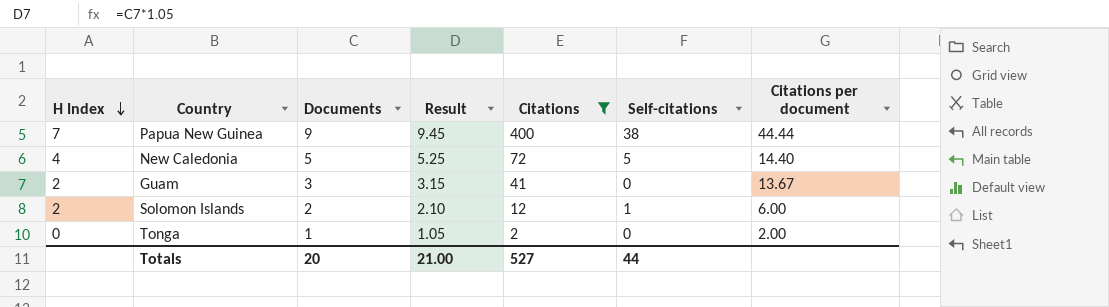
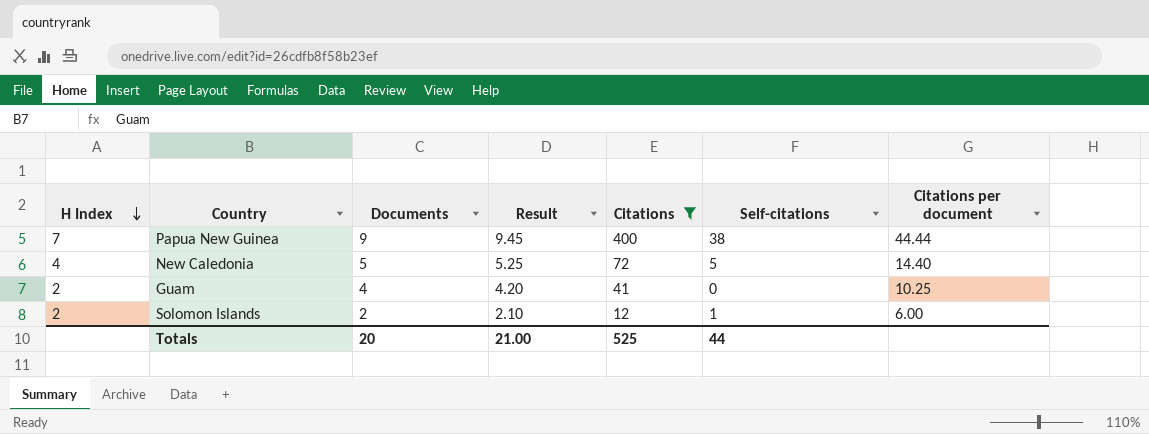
row Tonga: 0 | 1 | 1.05 | 2 | 0 | 2.00 -> none
Guam | Documents: 3 -> 4
Guam | Result: 3.15 -> 4.20
Guam | Citations per document: 13.67 -> 10.25
Totals | Citations: 527 -> 525

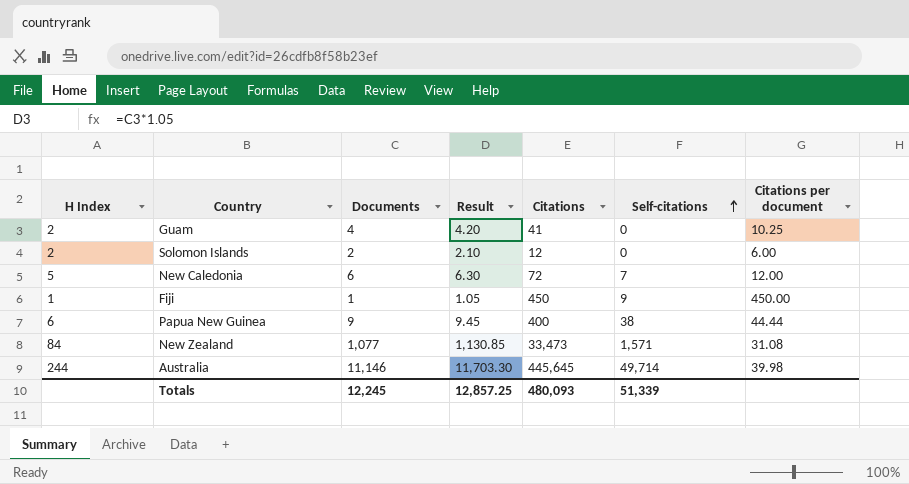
filter: Citations <= 400 -> none
row order: H Index descending -> Self-citations ascending
Solomon Islands | Self-citations: 1 -> 0
New Caledonia | H Index: 4 -> 5
New Caledonia | Documents: 5 -> 6
New Caledonia | Result: 5.25 -> 6.30
New Caledonia | Self-citations: 5 -> 7
New Caledonia | Citations per document: 14.40 -> 12.00
Papua New Guinea | H Index: 7 -> 6
Totals | Documents: 20 -> 12,245
Totals | Result: 21.00 -> 12,857.25
Totals | Citations: 525 -> 480,093
Totals | Self-citations: 44 -> 51,339

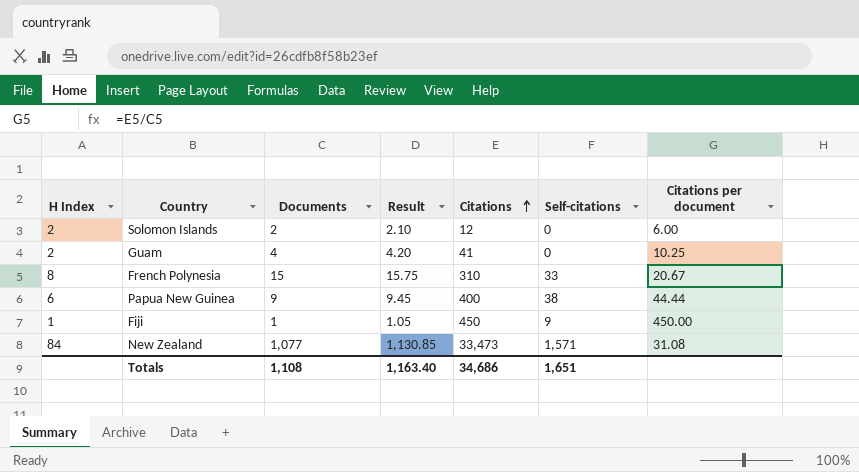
row order: Self-citations ascending -> Citations ascending
row New Caledonia: 5 | 6 | 6.30 | 72 | 7 | 12.00 -> none
row Australia: 244 | 11,146 | 11,703.30 | 445,645 | 49,714 | 39.98 -> none
row French Polynesia: none -> 8 | 15 | 15.75 | 310 | 33 | 20.67
Totals | Documents: 12,245 -> 1,108
Totals | Result: 12,857.25 -> 1,163.40
Totals | Citations: 480,093 -> 34,686
Totals | Self-citations: 51,339 -> 1,651

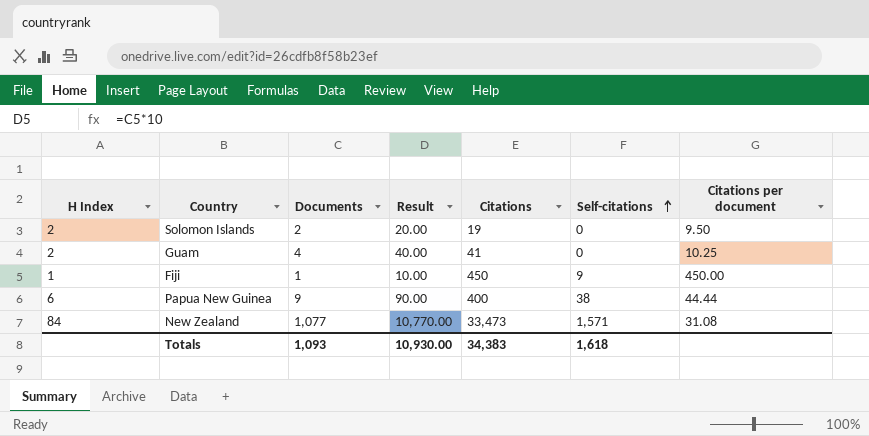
row order: Citations ascending -> Self-citations ascending
column Result | formula: [Documents] * 1.05 -> [Documents] * 10
row French Polynesia: 8 | 15 | 15.75 | 310 | 33 | 20.67 -> none
Solomon Islands | Citations: 12 -> 19
Solomon Islands | Citations per document: 6.00 -> 9.50
Totals | Documents: 1,108 -> 1,093
Totals | Result: 1,163.40 -> 10,930.00
Totals | Citations: 34,686 -> 34,383
Totals | Self-citations: 1,651 -> 1,618

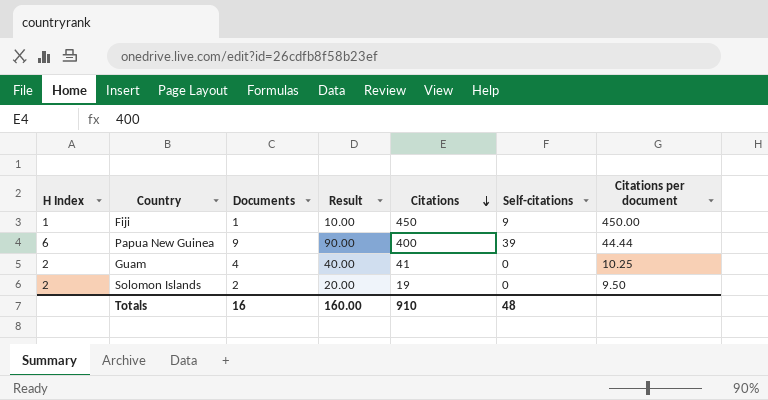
row order: Self-citations ascending -> Citations descending
row New Zealand: 84 | 1,077 | 10,770.00 | 33,473 | 1,571 | 31.08 -> none
Papua New Guinea | Self-citations: 38 -> 39
Totals | Documents: 1,093 -> 16
Totals | Result: 10,930.00 -> 160.00
Totals | Citations: 34,383 -> 910
Totals | Self-citations: 1,618 -> 48

